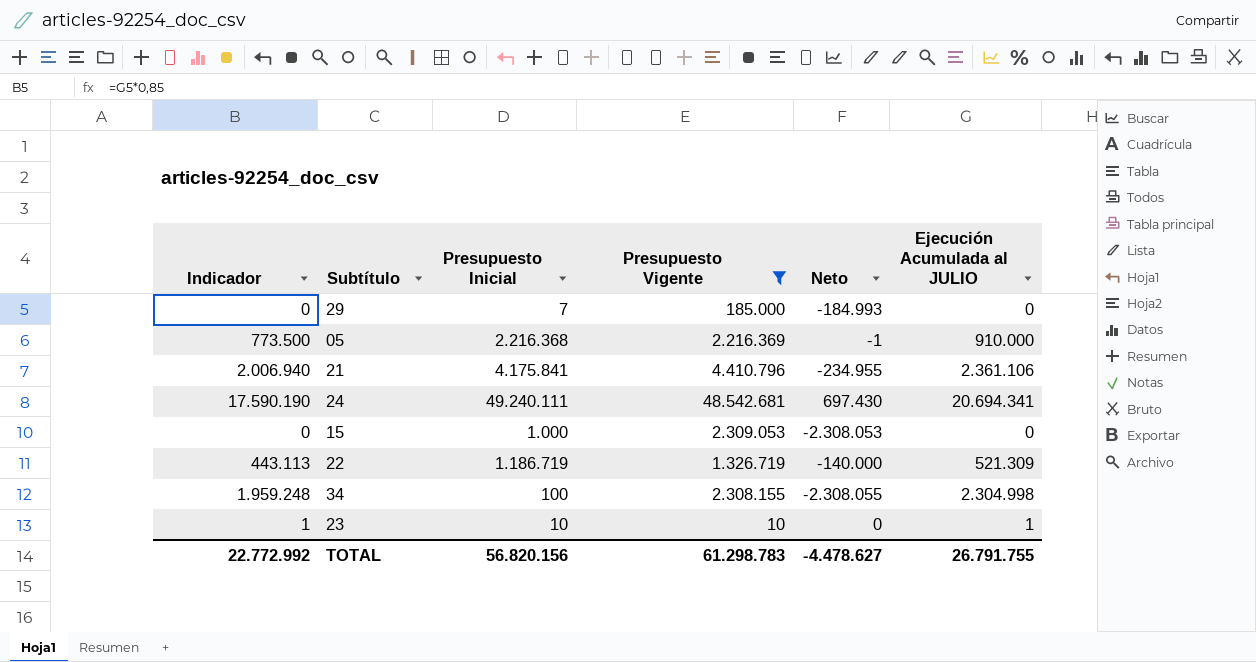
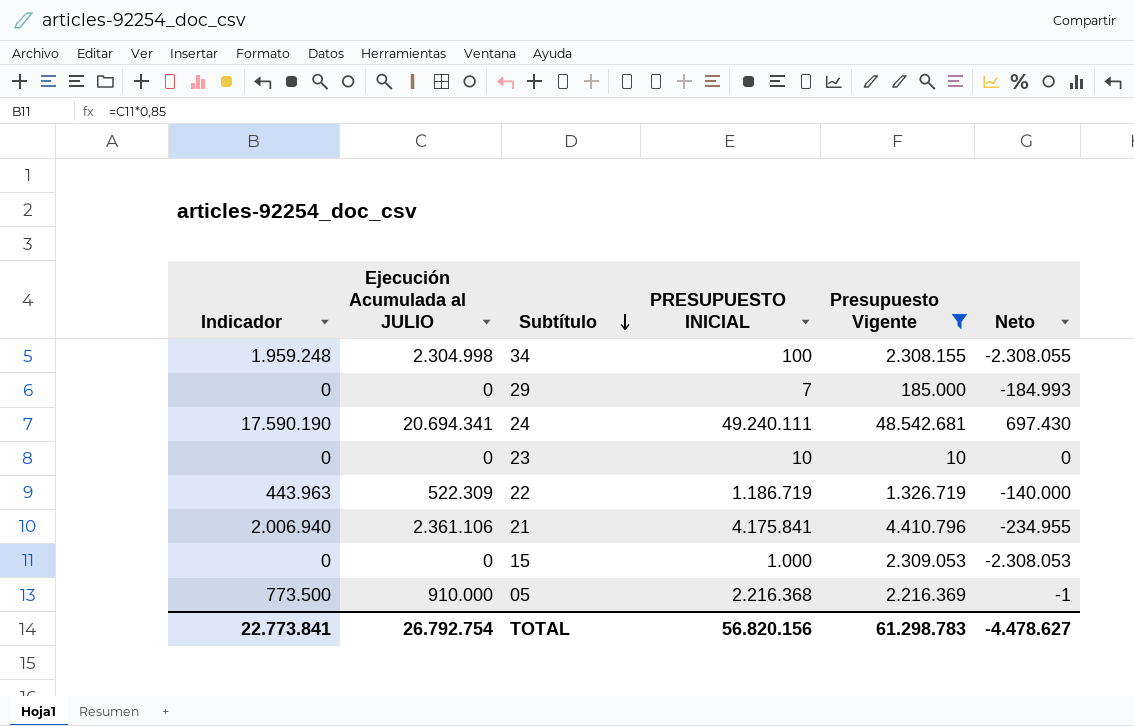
row order: none -> Subtítulo descending
column Ejecución Acumulada al JULIO | position: 6 -> 2
column name: Presupuesto Inicial -> PRESUPUESTO INICIAL
23 | Indicador: 1 -> 0
23 | Ejecución Acumulada al JULIO: 1 -> 0
22 | Indicador: 443.113 -> 443.963
22 | Ejecución Acumulada al JULIO: 521.309 -> 522.309
TOTAL | Indicador: 22.772.992 -> 22.773.841
TOTAL | Ejecución Acumulada al JULIO: 26.791.755 -> 26.792.754

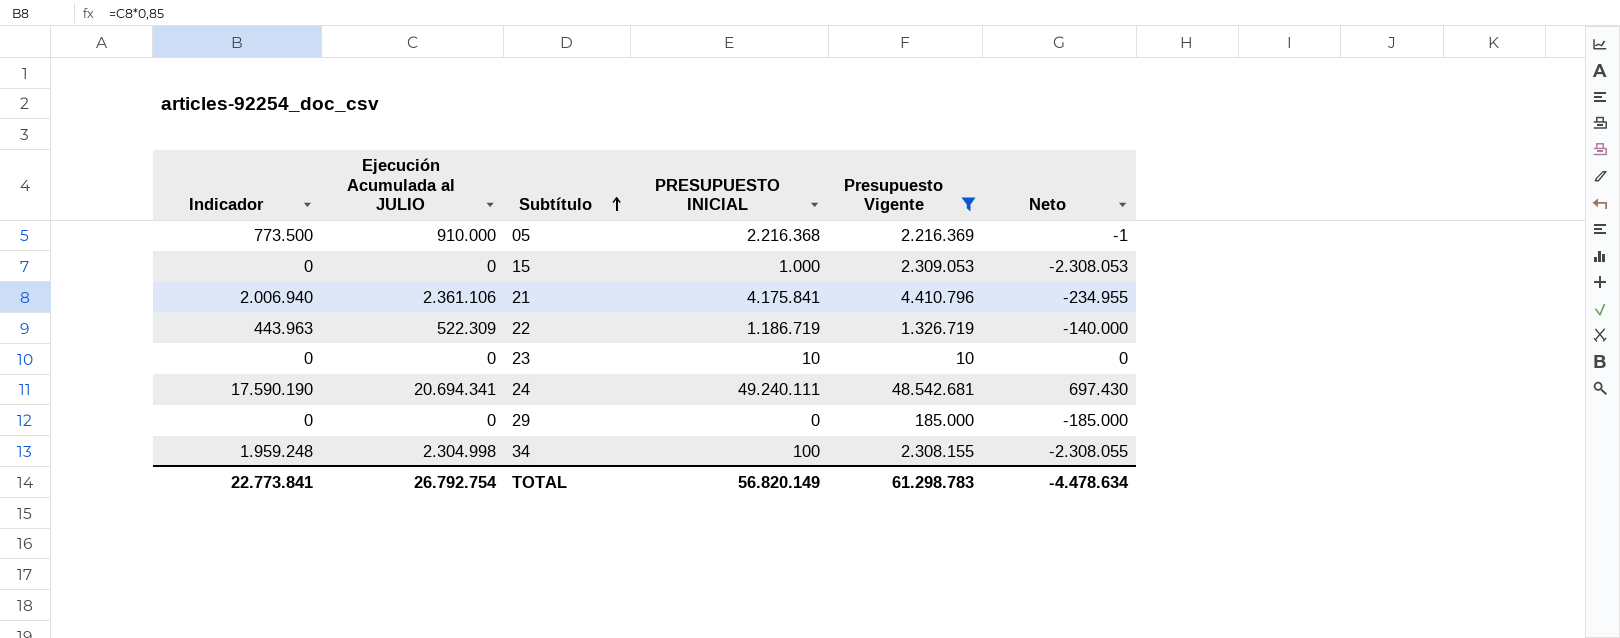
row order: Subtítulo descending -> Subtítulo ascending
29 | PRESUPUESTO INICIAL: 7 -> 0
29 | Neto: -184.993 -> -185.000
TOTAL | PRESUPUESTO INICIAL: 56.820.156 -> 56.820.149
TOTAL | Neto: -4.478.627 -> -4.478.634

